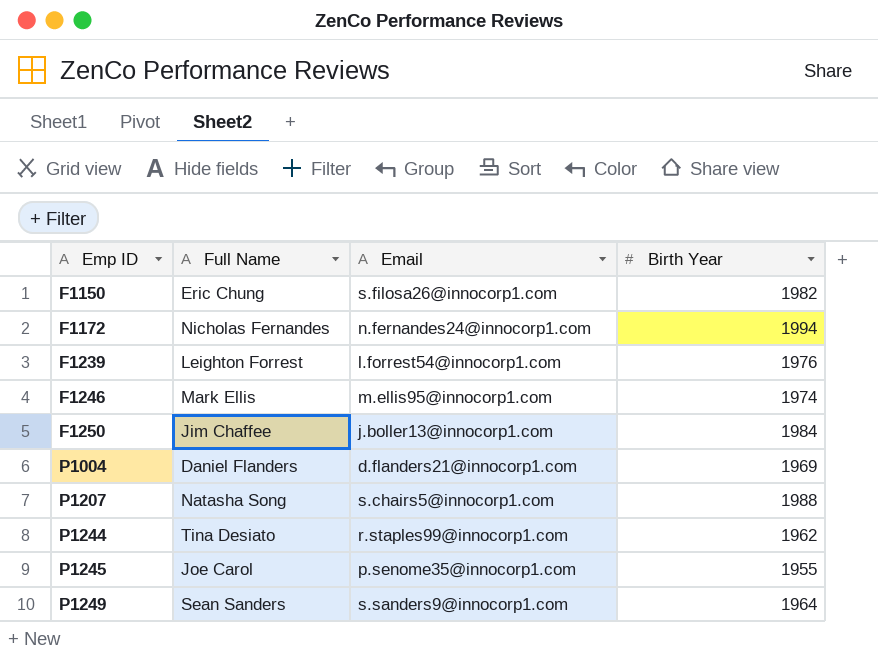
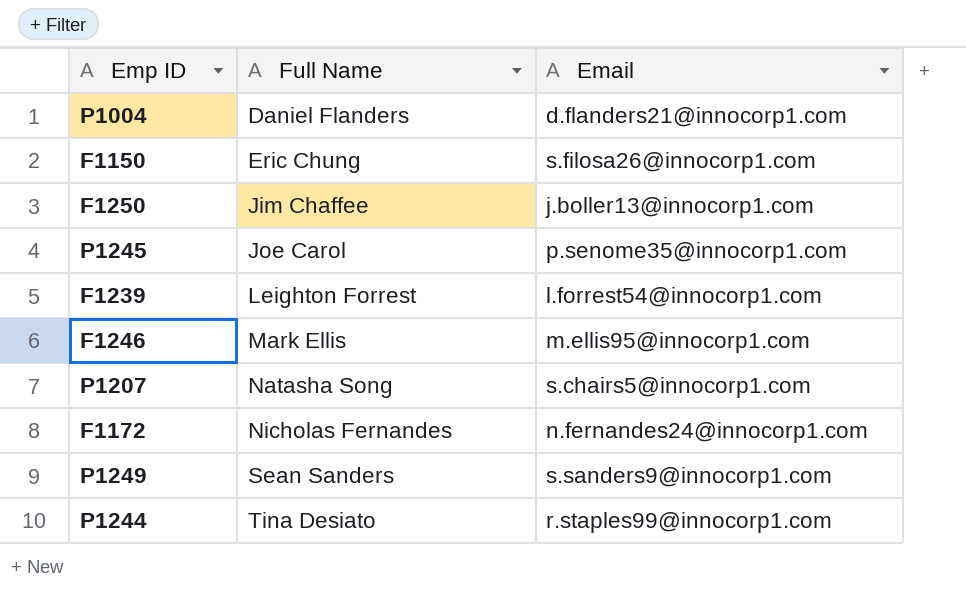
row order: Emp ID ascending -> Full Name ascending
column Birth Year | position: 4 -> none

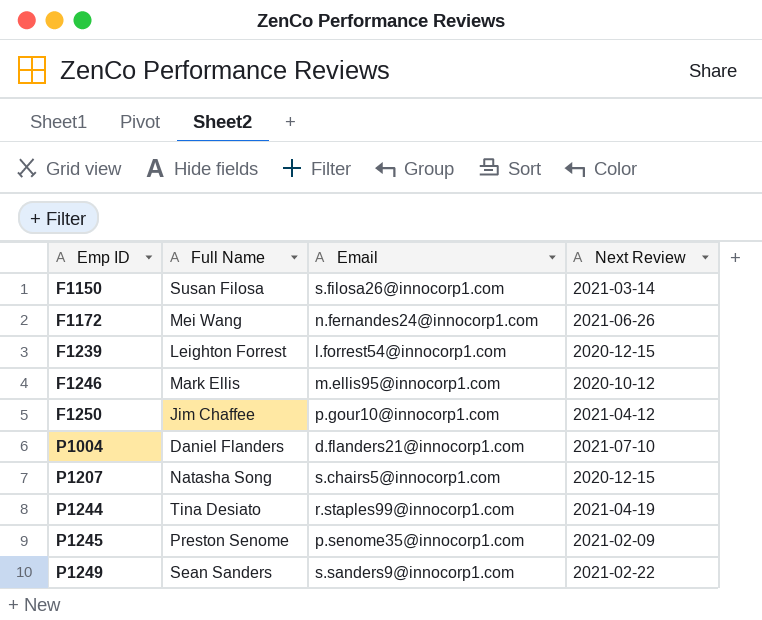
row order: Full Name ascending -> Emp ID ascending
column Next Review | position: none -> 4
F1150 | Full Name: Eric Chung -> Susan Filosa
F1172 | Full Name: Nicholas Fernandes -> Mei Wang
F1250 | Email: j.boller13@innocorp1.com -> p.gour10@innocorp1.com
P1245 | Full Name: Joe Carol -> Preston Senome

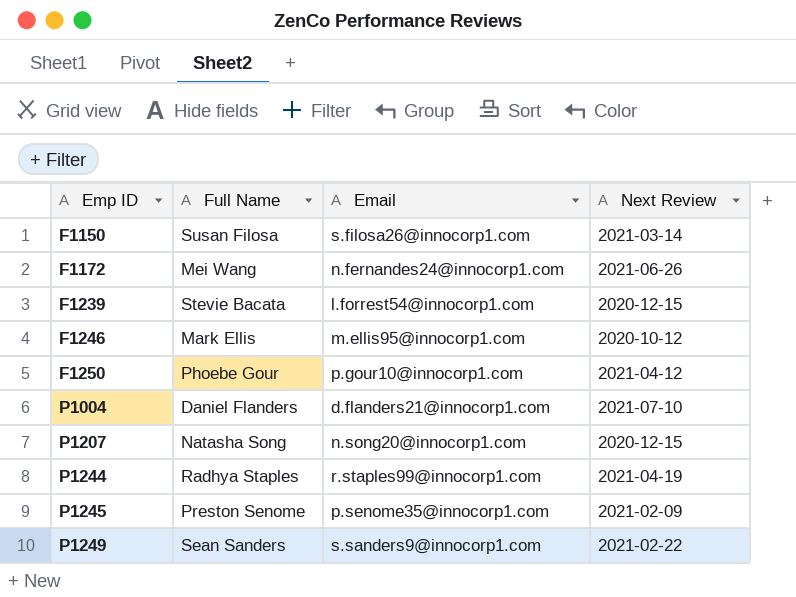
F1239 | Full Name: Leighton Forrest -> Stevie Bacata
F1250 | Full Name: Jim Chaffee -> Phoebe Gour
P1207 | Email: s.chairs5@innocorp1.com -> n.song20@innocorp1.com
P1244 | Full Name: Tina Desiato -> Radhya Staples

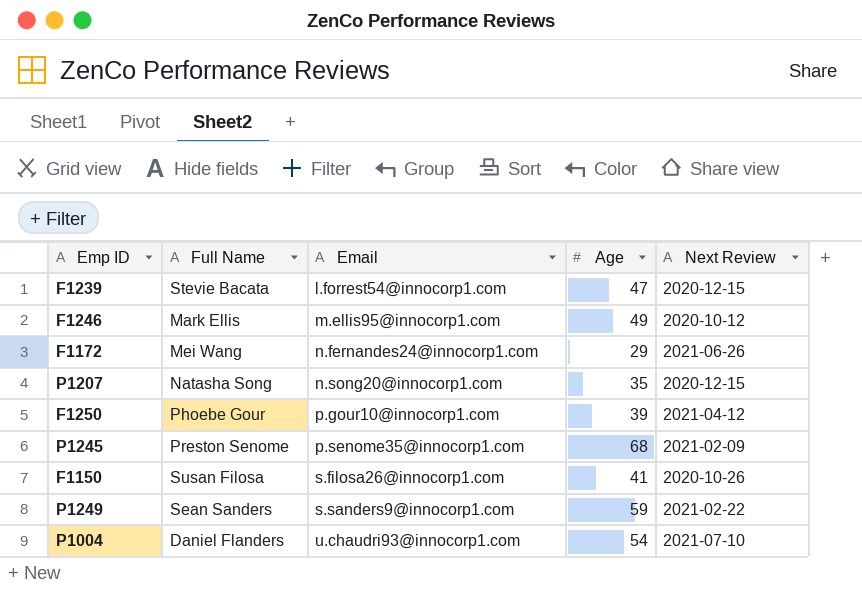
row order: Emp ID ascending -> Email ascending
column Age | position: none -> 4
row P1244: Radhya Staples | r.staples99@innocorp1.com | 2021-04-19 -> none
F1150 | Next Review: 2021-03-14 -> 2020-10-26
P1004 | Email: d.flanders21@innocorp1.com -> u.chaudri93@innocorp1.com

